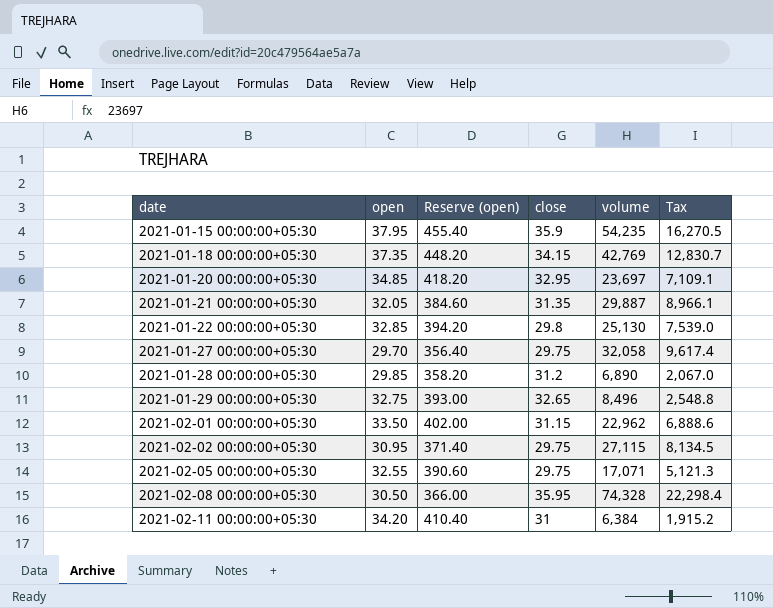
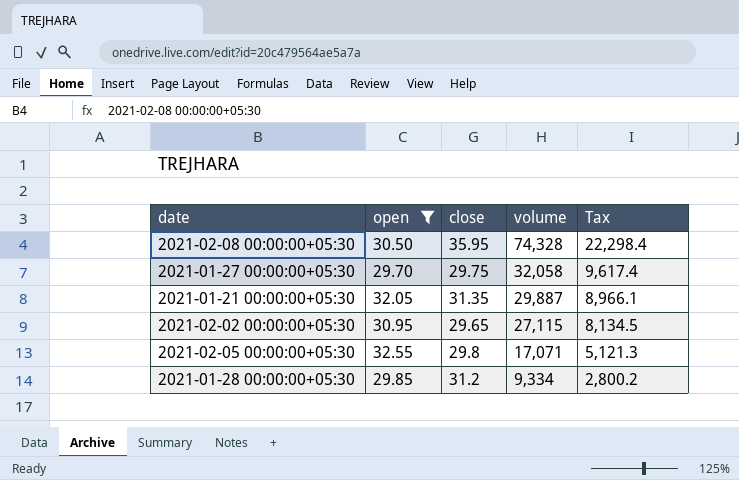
filter: none -> open <= 32.55
row order: date ascending -> volume descending
column Reserve (open) | formula: [open] * 12 -> none
2021-02-02 00:00:00+05:30 | close: 29.75 -> 29.65
2021-02-05 00:00:00+05:30 | close: 29.75 -> 29.8
2021-01-28 00:00:00+05:30 | volume: 6,890 -> 9,334
2021-01-28 00:00:00+05:30 | Tax: 2,067.0 -> 2,800.2

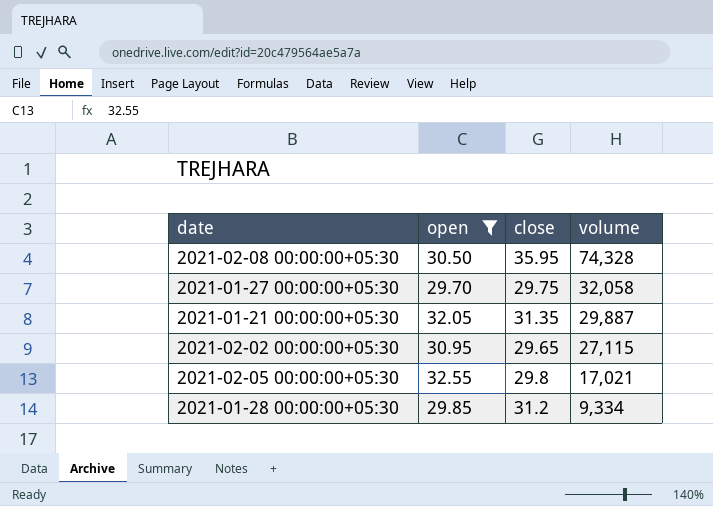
column Tax | formula: [volume] * 0.3 -> none
2021-02-05 00:00:00+05:30 | volume: 17,071 -> 17,021

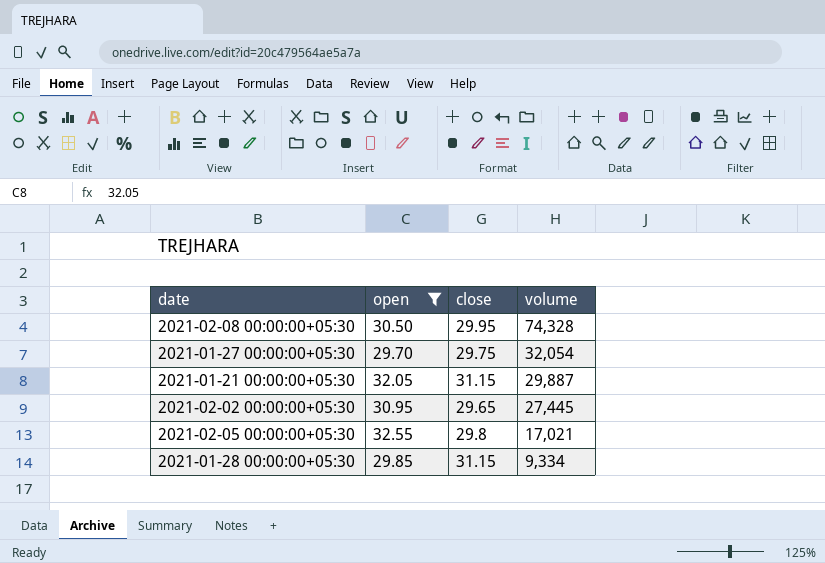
2021-02-08 00:00:00+05:30 | close: 35.95 -> 29.95
2021-01-27 00:00:00+05:30 | volume: 32,058 -> 32,054
2021-01-21 00:00:00+05:30 | close: 31.35 -> 31.15
2021-02-02 00:00:00+05:30 | volume: 27,115 -> 27,445
2021-01-28 00:00:00+05:30 | close: 31.2 -> 31.15

